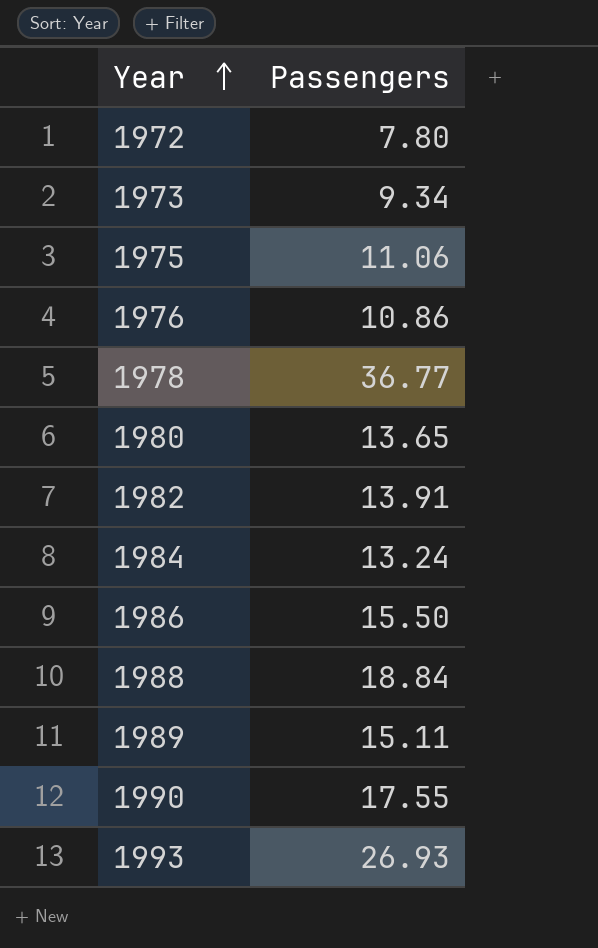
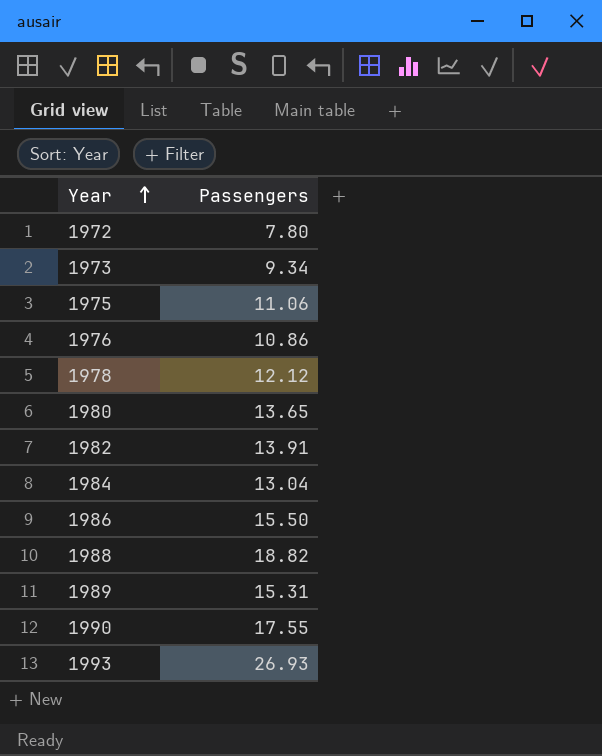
1978 | Passengers: 36.77 -> 12.12
1984 | Passengers: 13.24 -> 13.04
1988 | Passengers: 18.84 -> 18.82
1989 | Passengers: 15.11 -> 15.31

